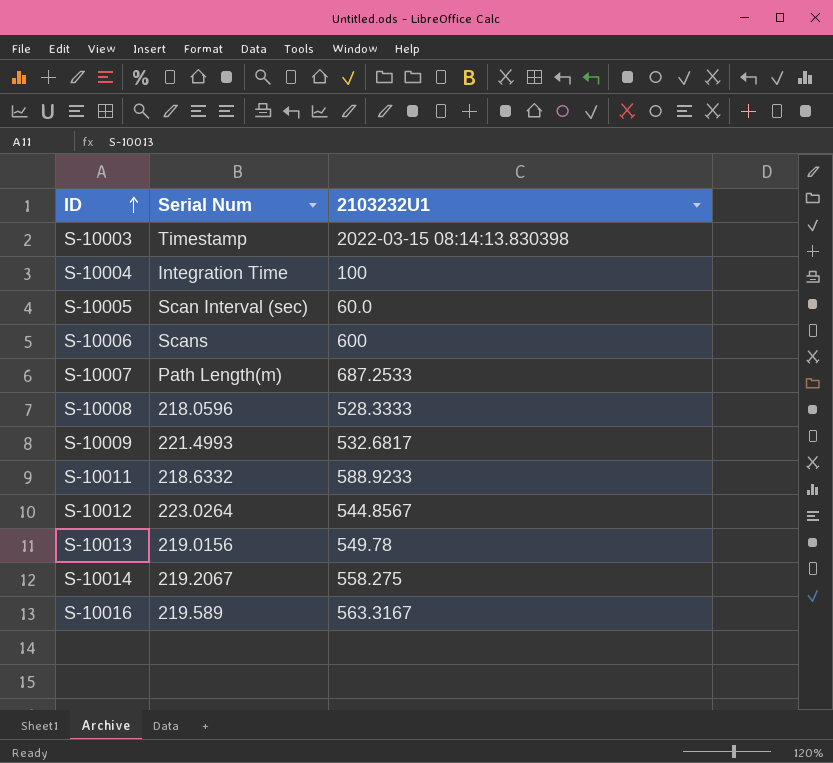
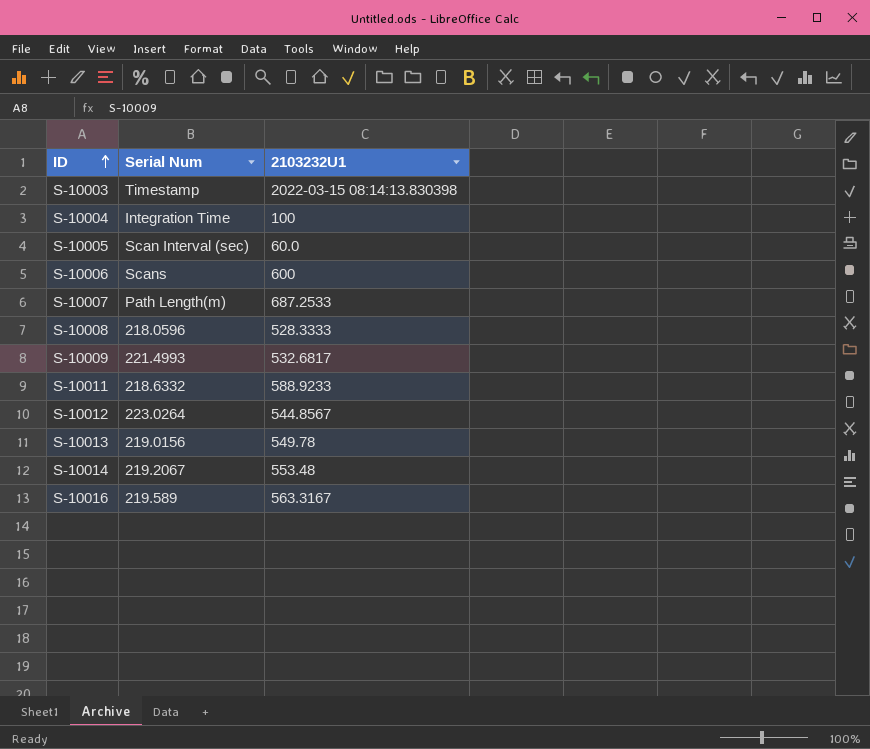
S-10014 | 2103232U1: 558.275 -> 553.48

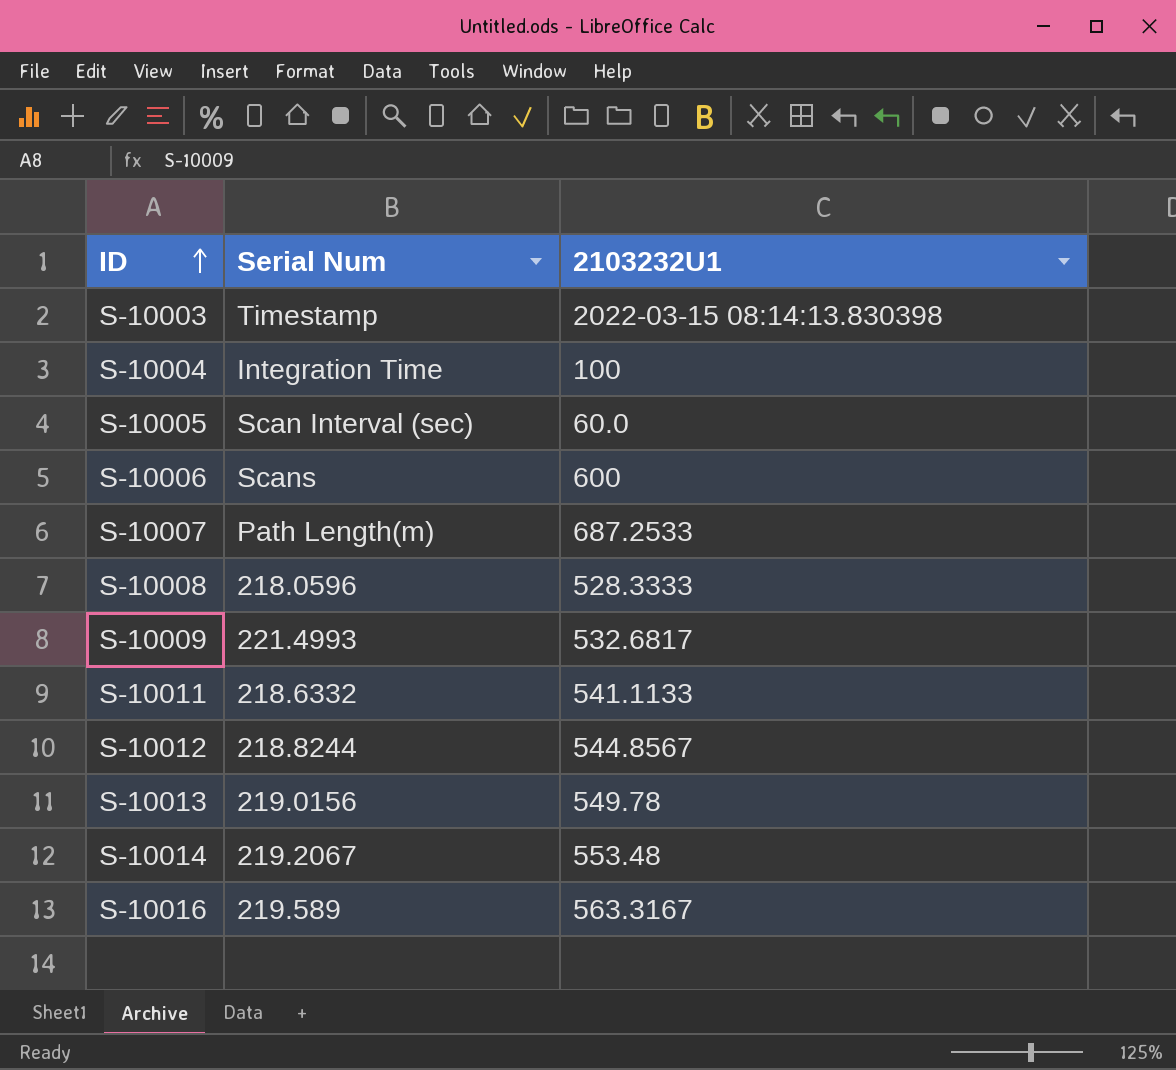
S-10011 | 2103232U1: 588.9233 -> 541.1133
S-10012 | Serial Num: 223.0264 -> 218.8244

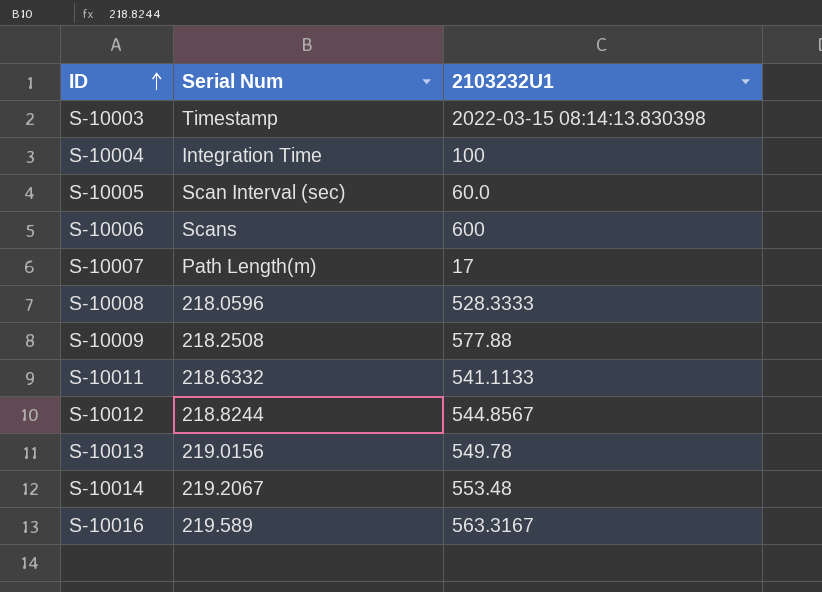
S-10007 | 2103232U1: 687.2533 -> 17
S-10009 | Serial Num: 221.4993 -> 218.2508
S-10009 | 2103232U1: 532.6817 -> 577.88

